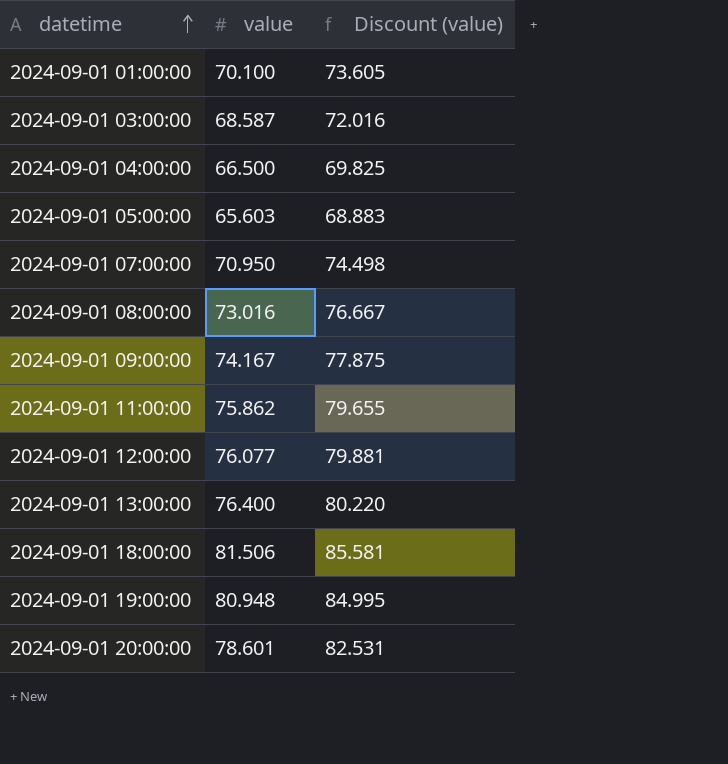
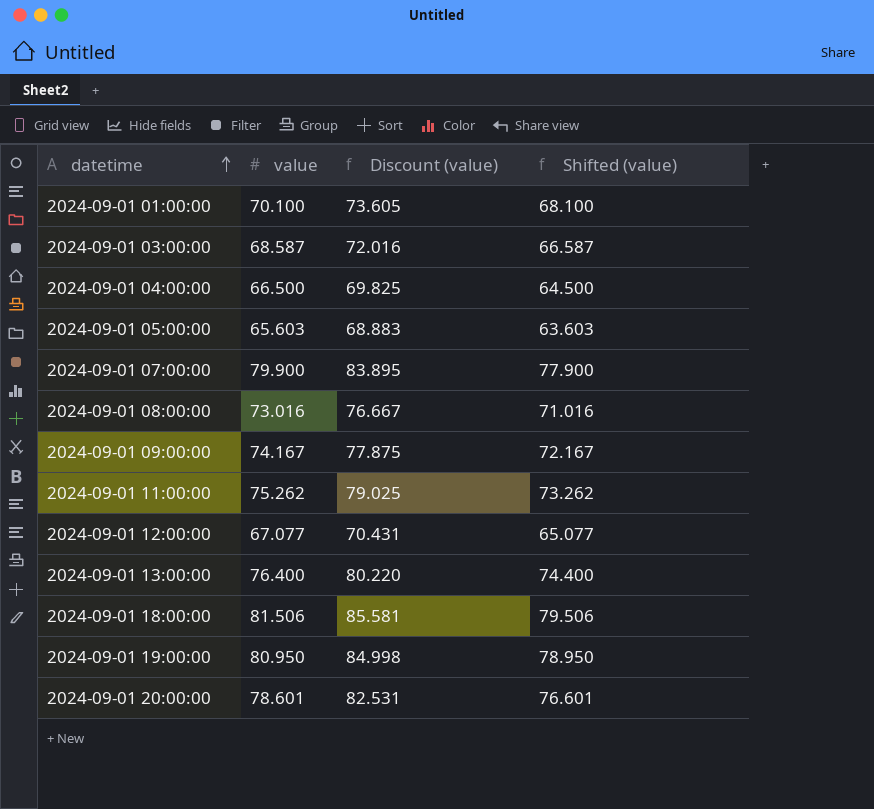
column Shifted (value) | formula: none -> [value] - 2
2024-09-01 07:00:00 | value: 70.950 -> 79.900
2024-09-01 07:00:00 | Discount (value): 74.498 -> 83.895
2024-09-01 11:00:00 | value: 75.862 -> 75.262
2024-09-01 11:00:00 | Discount (value): 79.655 -> 79.025
2024-09-01 12:00:00 | value: 76.077 -> 67.077
2024-09-01 12:00:00 | Discount (value): 79.881 -> 70.431
2024-09-01 19:00:00 | value: 80.948 -> 80.950
2024-09-01 19:00:00 | Discount (value): 84.995 -> 84.998

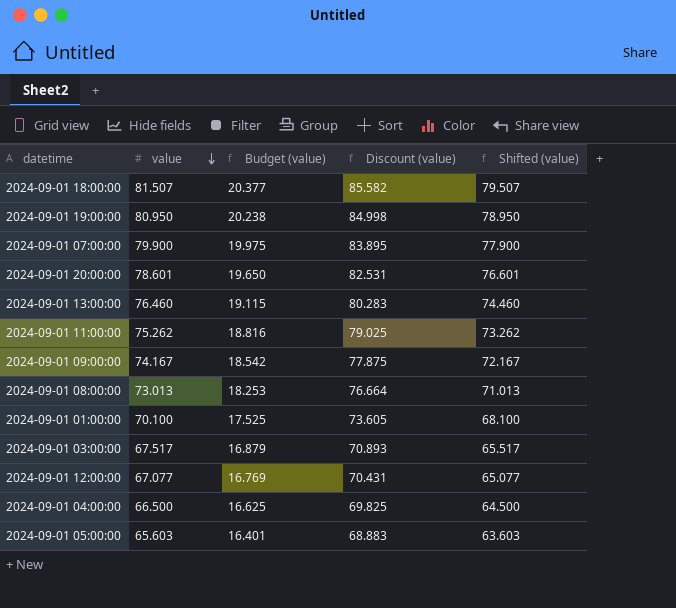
row order: datetime ascending -> value descending
column Budget (value) | formula: none -> [value] * 0.25
2024-09-01 18:00:00 | value: 81.506 -> 81.507
2024-09-01 18:00:00 | Discount (value): 85.581 -> 85.582
2024-09-01 18:00:00 | Shifted (value): 79.506 -> 79.507
2024-09-01 13:00:00 | value: 76.400 -> 76.460
2024-09-01 13:00:00 | Discount (value): 80.220 -> 80.283
2024-09-01 13:00:00 | Shifted (value): 74.400 -> 74.460
2024-09-01 08:00:00 | value: 73.016 -> 73.013
2024-09-01 08:00:00 | Discount (value): 76.667 -> 76.664
2024-09-01 08:00:00 | Shifted (value): 71.016 -> 71.013
2024-09-01 03:00:00 | value: 68.587 -> 67.517
2024-09-01 03:00:00 | Discount (value): 72.016 -> 70.893
2024-09-01 03:00:00 | Shifted (value): 66.587 -> 65.517

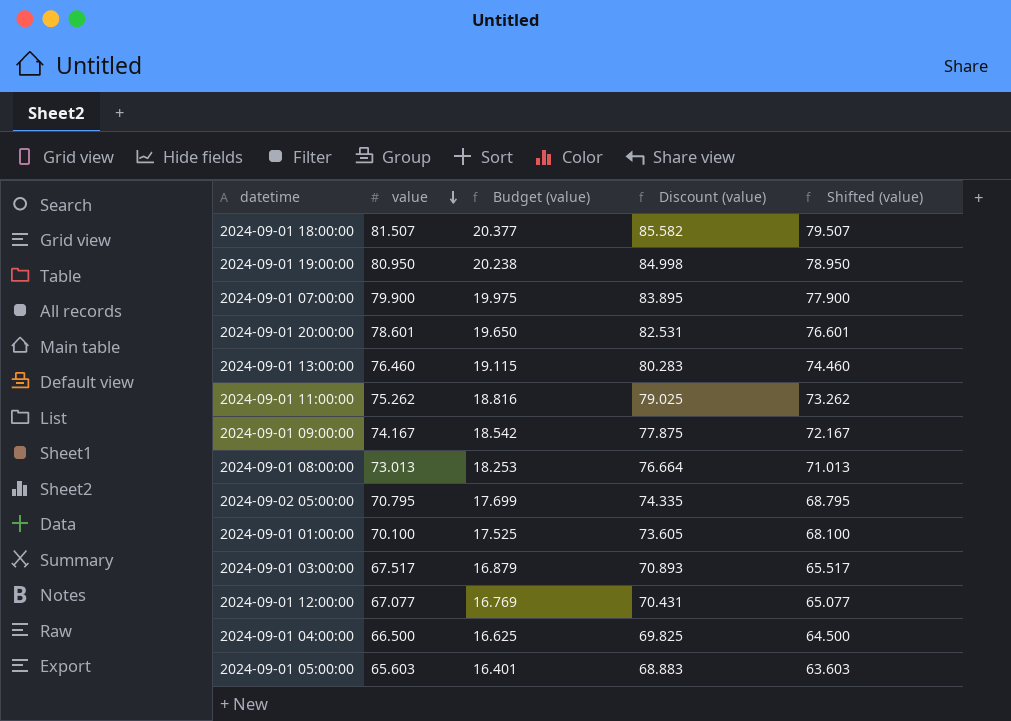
row 2024-09-02 05:00:00: none -> 70.795 | 17.699 | 74.335 | 68.795

